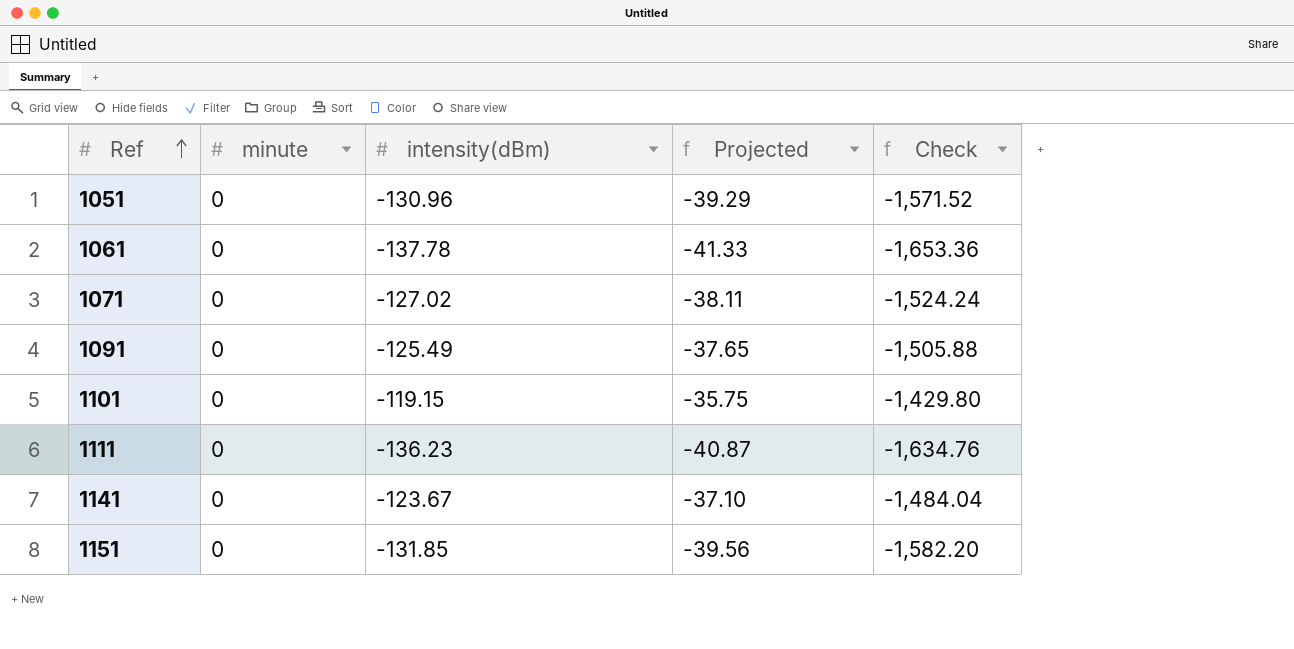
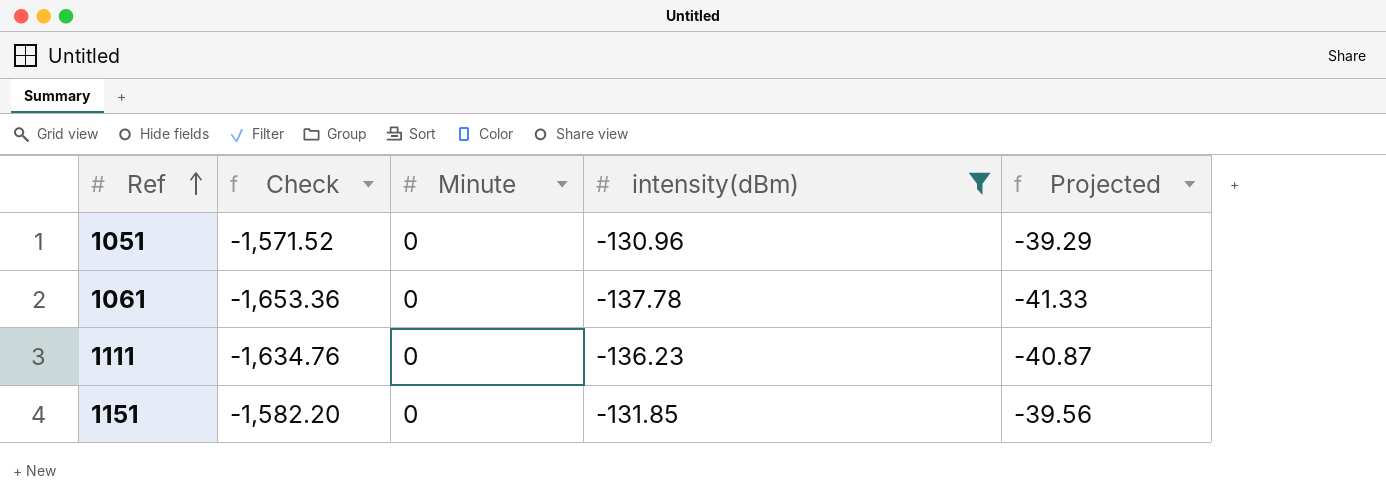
filter: none -> intensity(dBm) <= -130.96
column Check | position: 5 -> 2
column name: minute -> Minute

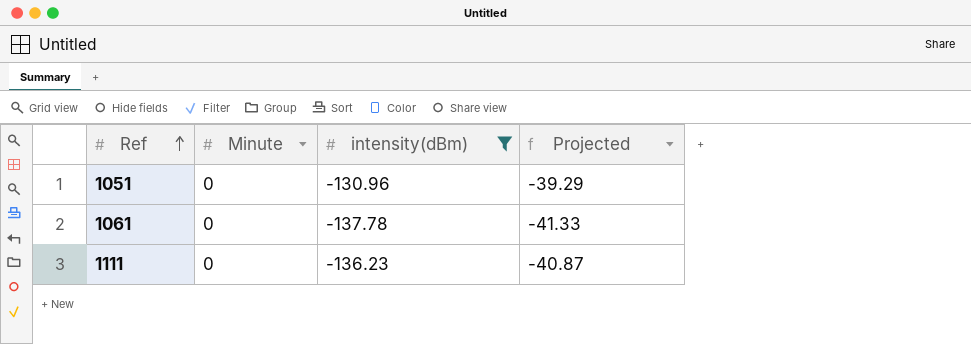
column Check | formula: [intensity(dBm)] * 12 -> none
row 1151: -1,582.20 | 0 | -131.85 | -39.56 -> none

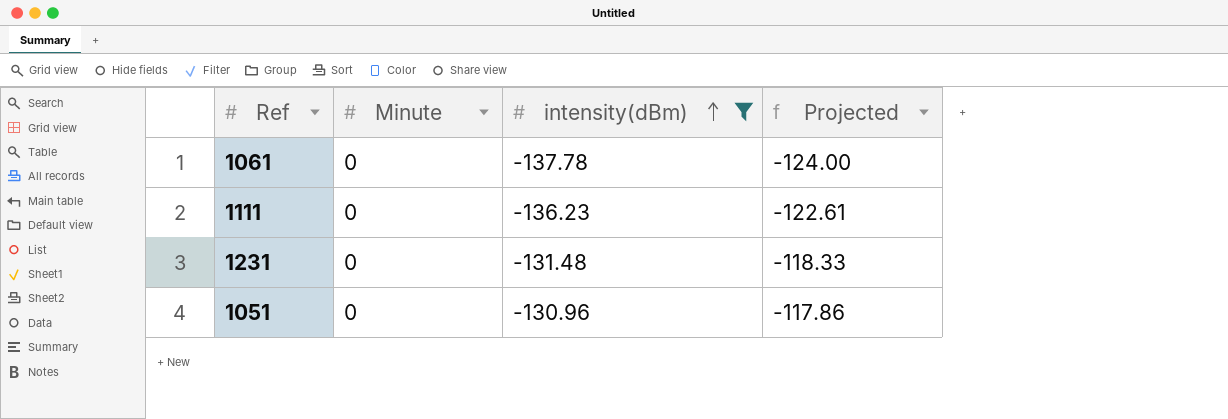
row order: Ref ascending -> intensity(dBm) ascending
column Projected | formula: [intensity(dBm)] * 0.3 -> [intensity(dBm)] * 0.9
row 1231: none -> 0 | -131.48 | -118.33

